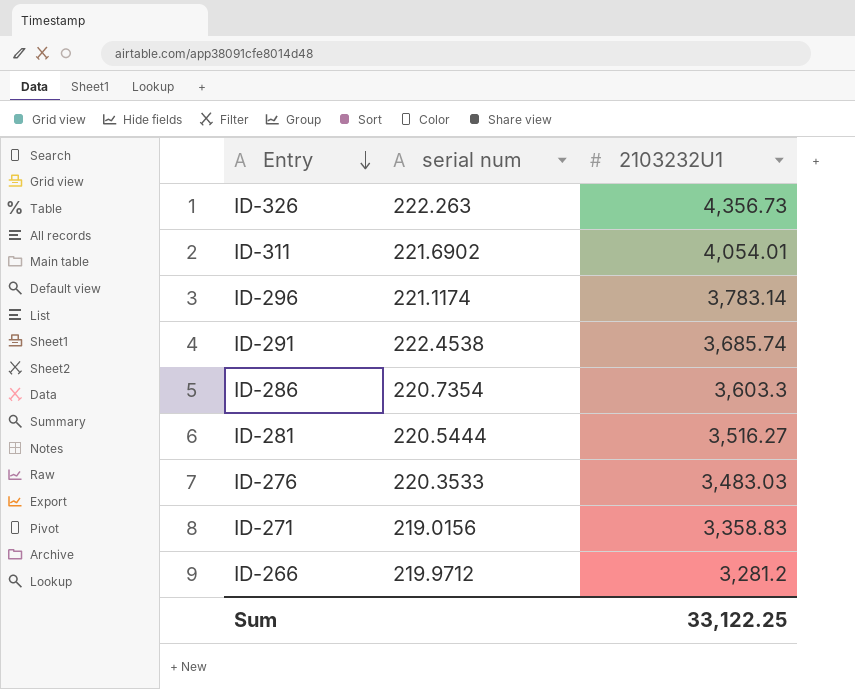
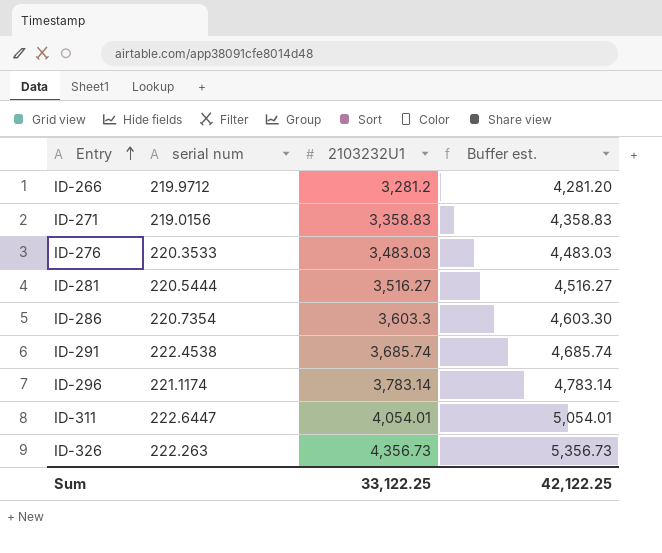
row order: Entry descending -> Entry ascending
column Buffer est. | formula: none -> [2103232U1] + 1000
ID-311 | serial num: 221.6902 -> 222.6447

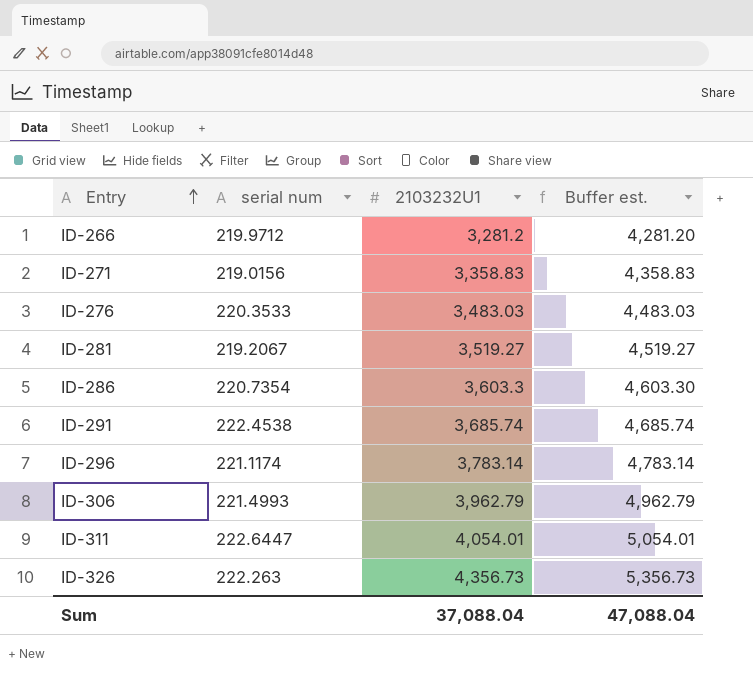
ID-281 | serial num: 220.5444 -> 219.2067
ID-281 | 2103232U1: 3,516.27 -> 3,519.27
ID-281 | Buffer est.: 4,516.27 -> 4,519.27
row ID-306: none -> 221.4993 | 3,962.79 | 4,962.79
Sum | 2103232U1: 33,122.25 -> 37,088.04
Sum | Buffer est.: 42,122.25 -> 47,088.04

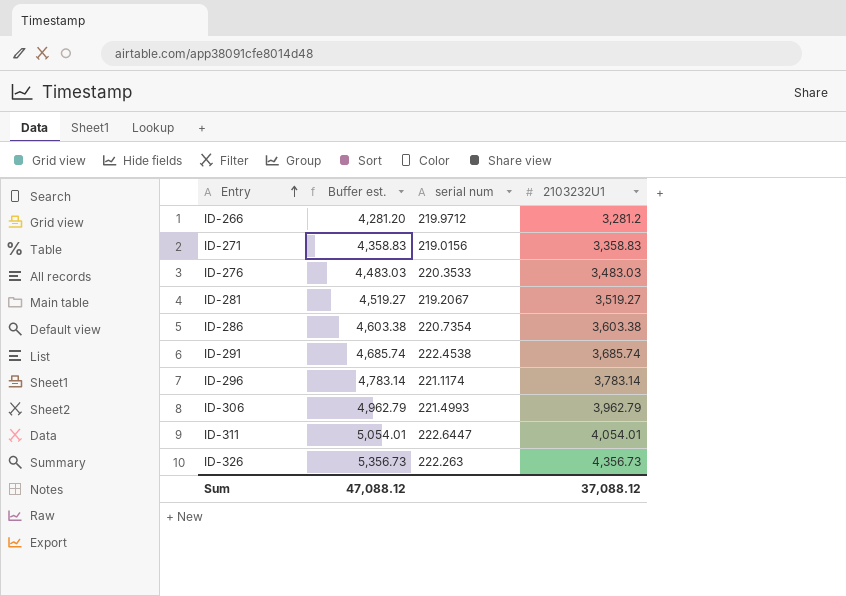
column Buffer est. | position: 4 -> 2
ID-286 | Buffer est.: 4,603.30 -> 4,603.38
ID-286 | 2103232U1: 3,603.3 -> 3,603.38
Sum | Buffer est.: 47,088.04 -> 47,088.12
Sum | 2103232U1: 37,088.04 -> 37,088.12

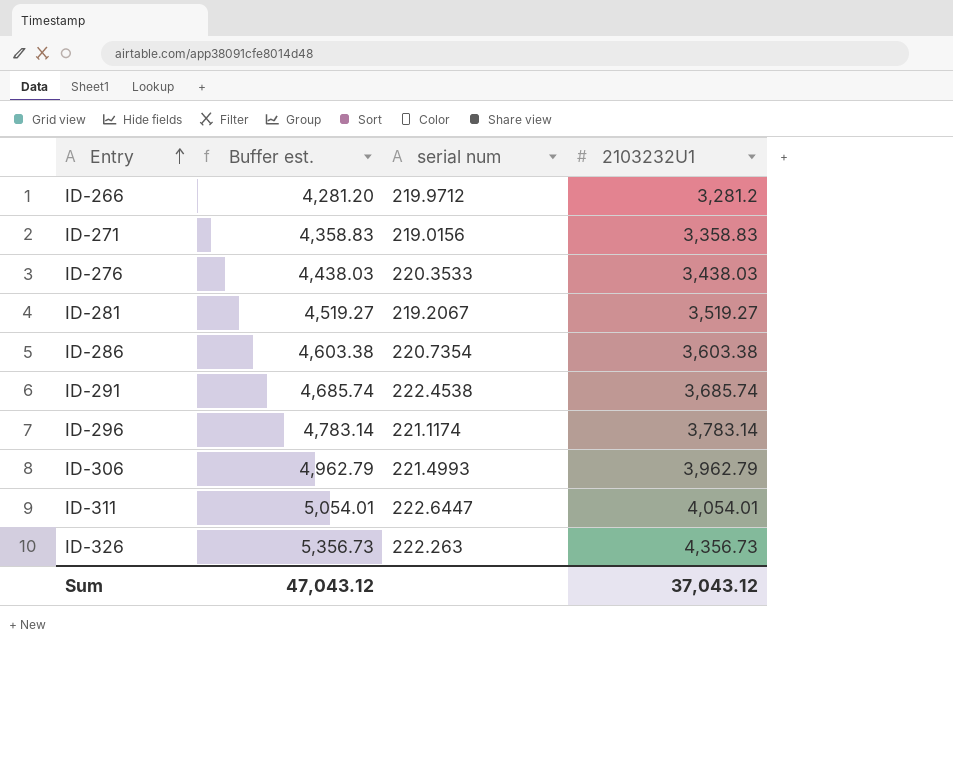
ID-276 | Buffer est.: 4,483.03 -> 4,438.03
ID-276 | 2103232U1: 3,483.03 -> 3,438.03
Sum | Buffer est.: 47,088.12 -> 47,043.12
Sum | 2103232U1: 37,088.12 -> 37,043.12

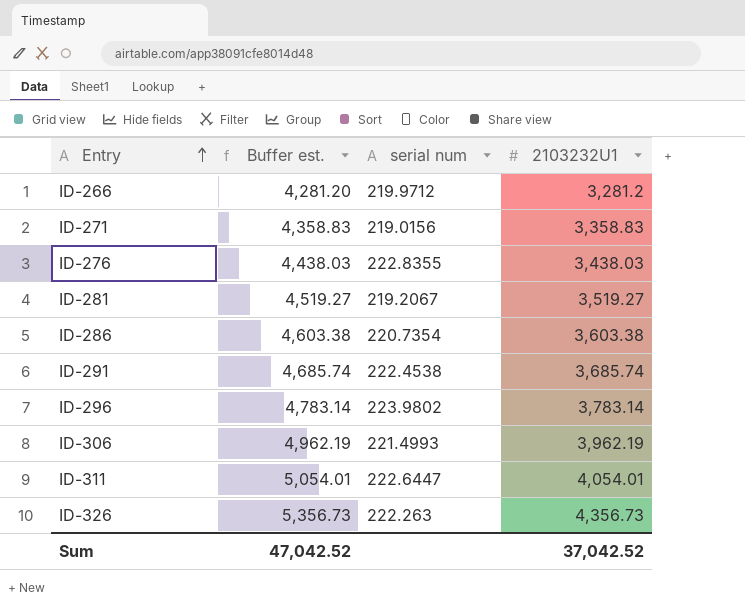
ID-276 | serial num: 220.3533 -> 222.8355
ID-296 | serial num: 221.1174 -> 223.9802
ID-306 | Buffer est.: 4,962.79 -> 4,962.19
ID-306 | 2103232U1: 3,962.79 -> 3,962.19
Sum | Buffer est.: 47,043.12 -> 47,042.52
Sum | 2103232U1: 37,043.12 -> 37,042.52

